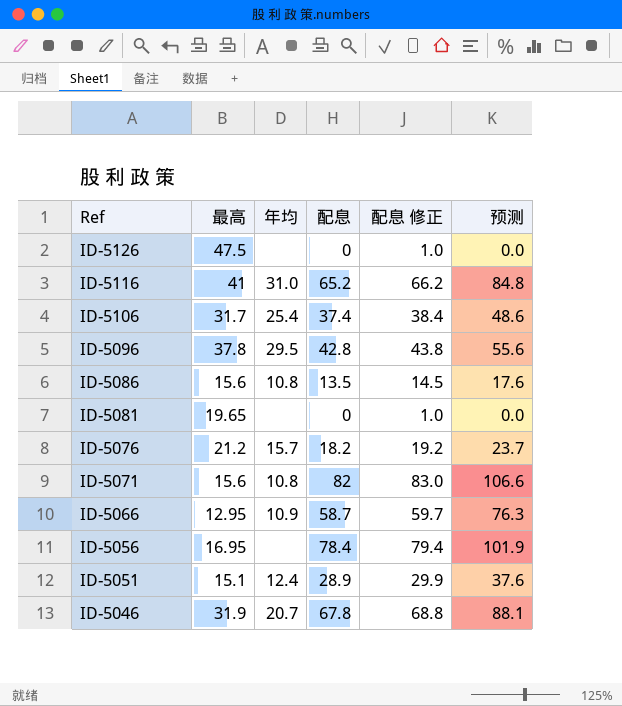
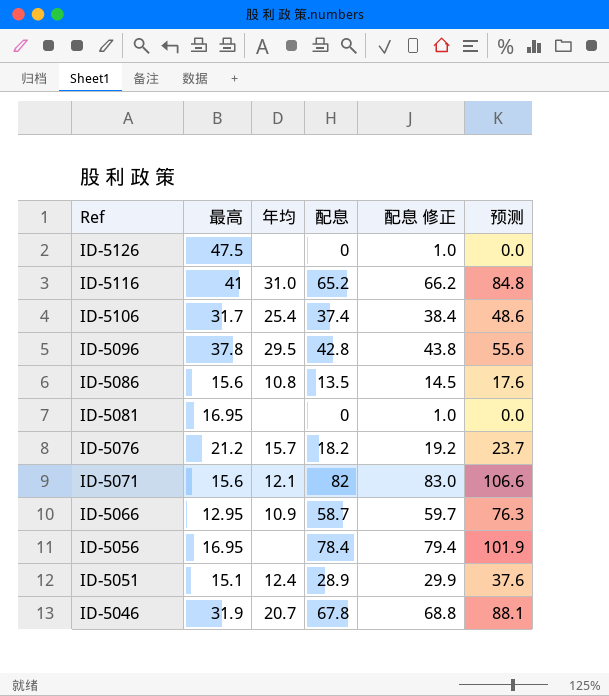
ID-5081 | 最高: 19.65 -> 16.95
ID-5071 | 年均: 10.8 -> 12.1

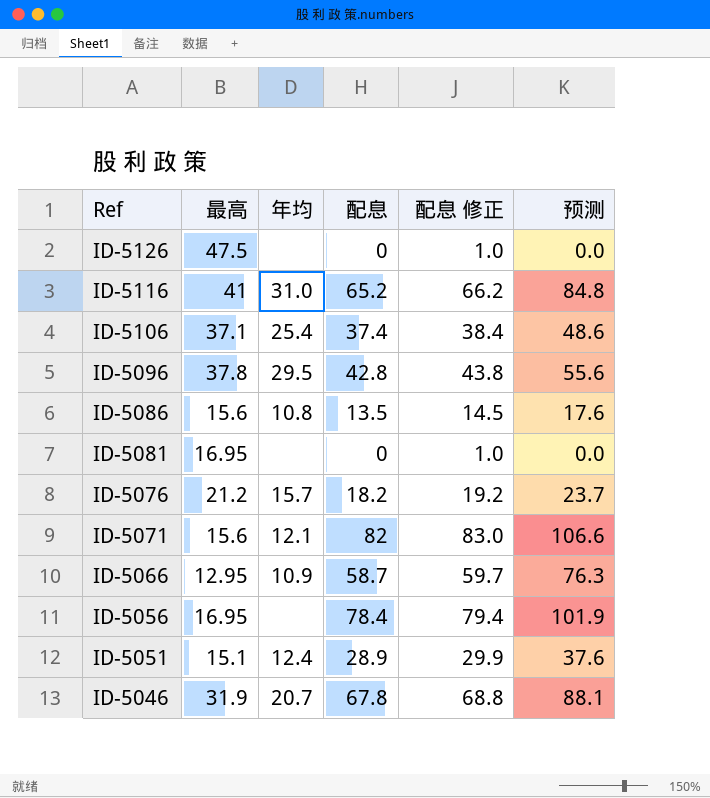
ID-5106 | 最高: 31.7 -> 37.1

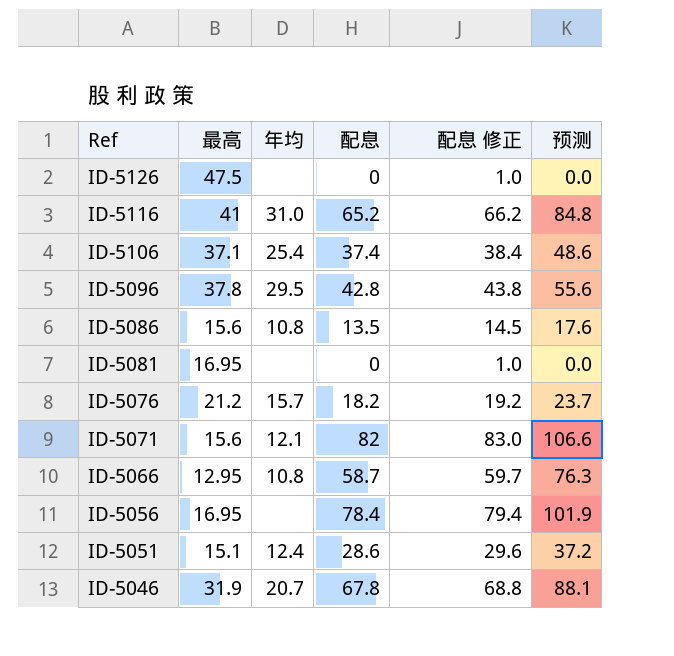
ID-5066 | 年均: 10.9 -> 10.8
ID-5051 | 配息: 28.9 -> 28.6
ID-5051 | 配息 修正: 29.9 -> 29.6
ID-5051 | 预测: 37.6 -> 37.2

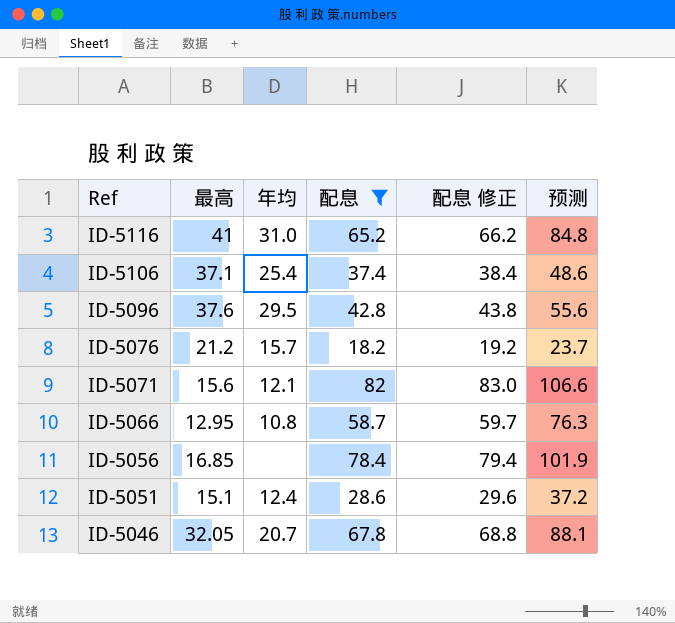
filter: none -> 配息 >= 18.2
ID-5096 | 最高: 37.8 -> 37.6
ID-5056 | 最高: 16.95 -> 16.85
ID-5046 | 最高: 31.9 -> 32.05

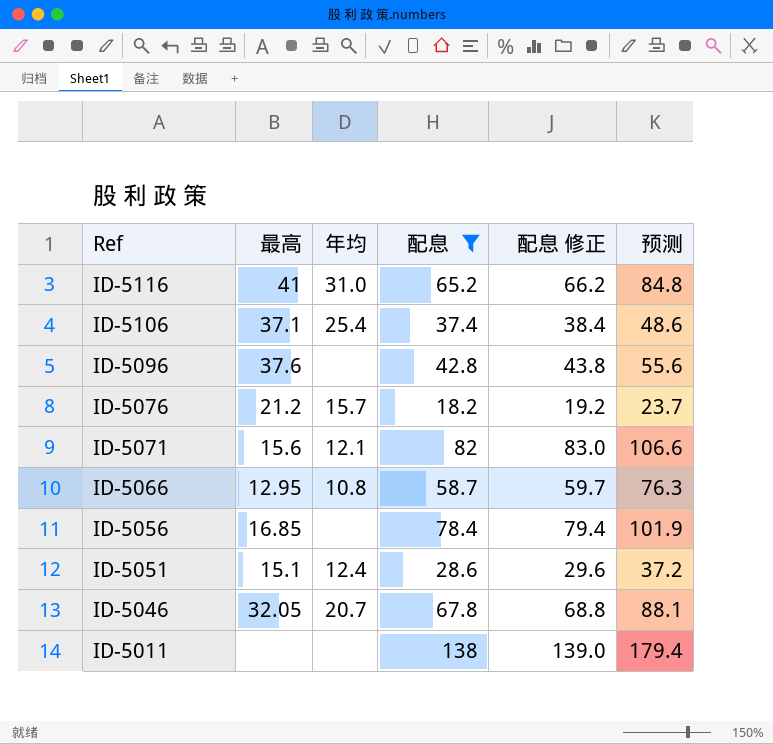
ID-5096 | 年均: 29.5 -> none
row ID-5011: none -> none | none | 138 | 139.0 | 179.4

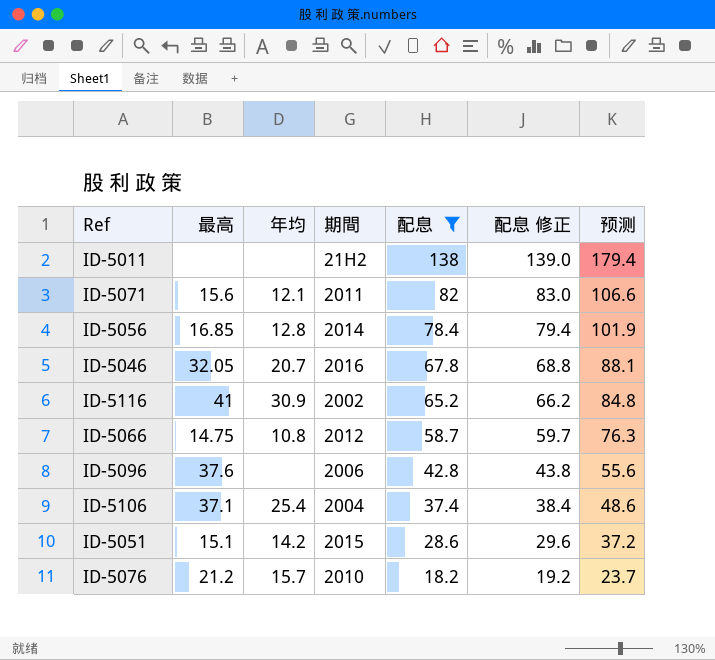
row order: Ref descending -> 配息 descending
column 期間 | position: none -> 4
ID-5056 | 年均: none -> 12.8
ID-5116 | 年均: 31.0 -> 30.9
ID-5066 | 最高: 12.95 -> 14.75
ID-5051 | 年均: 12.4 -> 14.2

